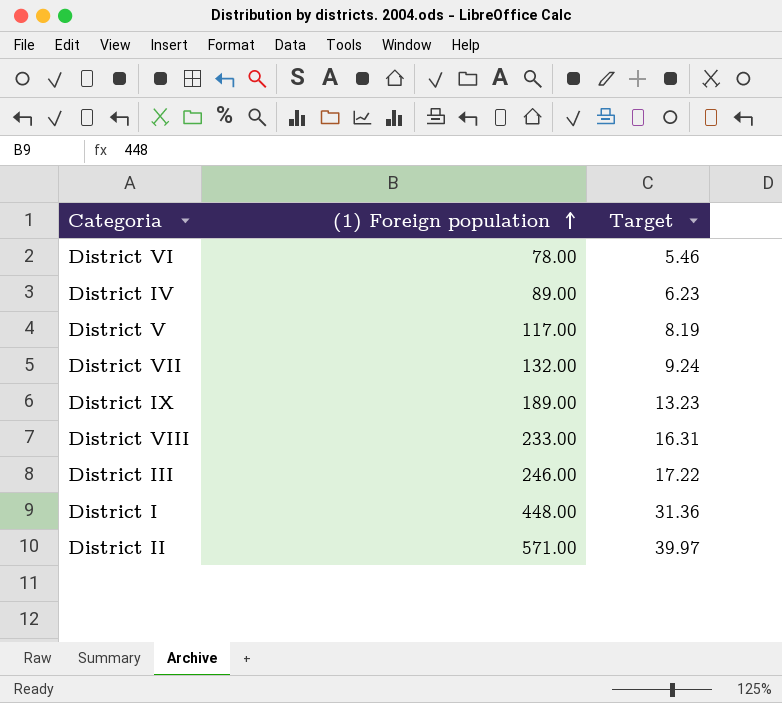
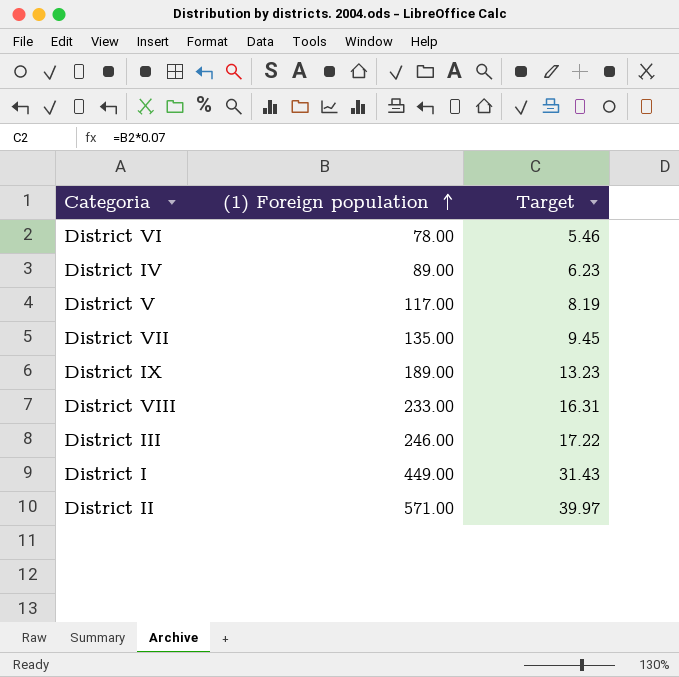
District VII | (1) Foreign population: 132.00 -> 135.00
District VII | Target: 9.24 -> 9.45
District I | (1) Foreign population: 448.00 -> 449.00
District I | Target: 31.36 -> 31.43

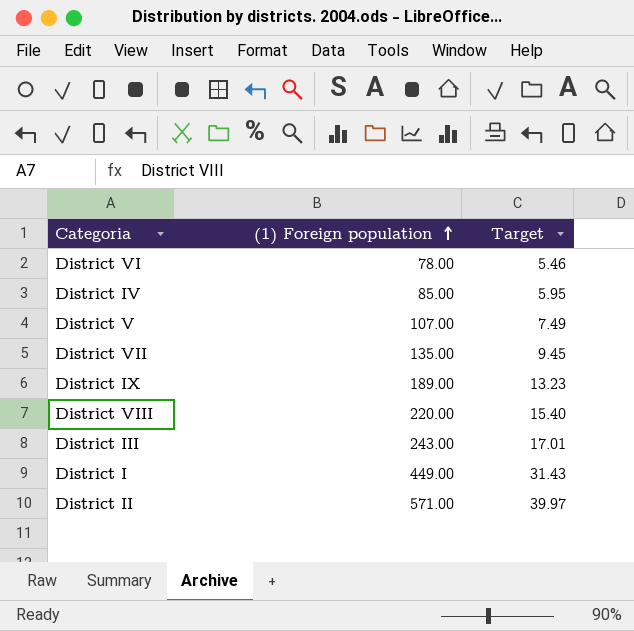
District IV | (1) Foreign population: 89.00 -> 85.00
District IV | Target: 6.23 -> 5.95
District V | (1) Foreign population: 117.00 -> 107.00
District V | Target: 8.19 -> 7.49
District VIII | (1) Foreign population: 233.00 -> 220.00
District VIII | Target: 16.31 -> 15.40
District III | (1) Foreign population: 246.00 -> 243.00
District III | Target: 17.22 -> 17.01

